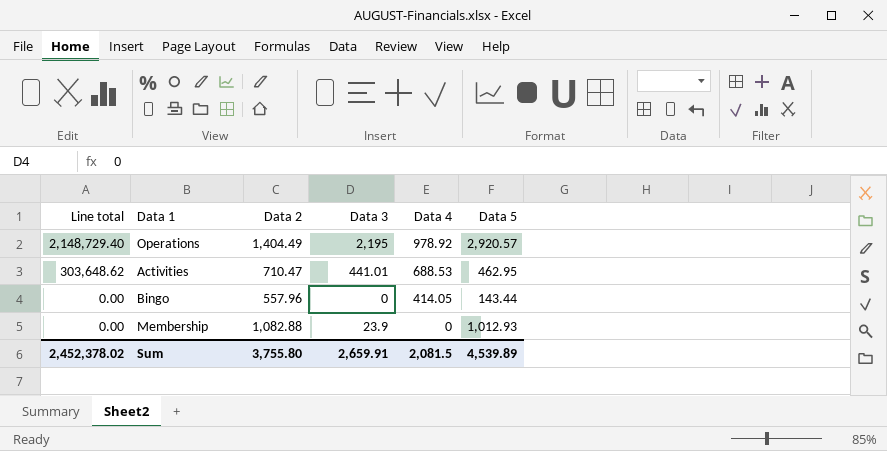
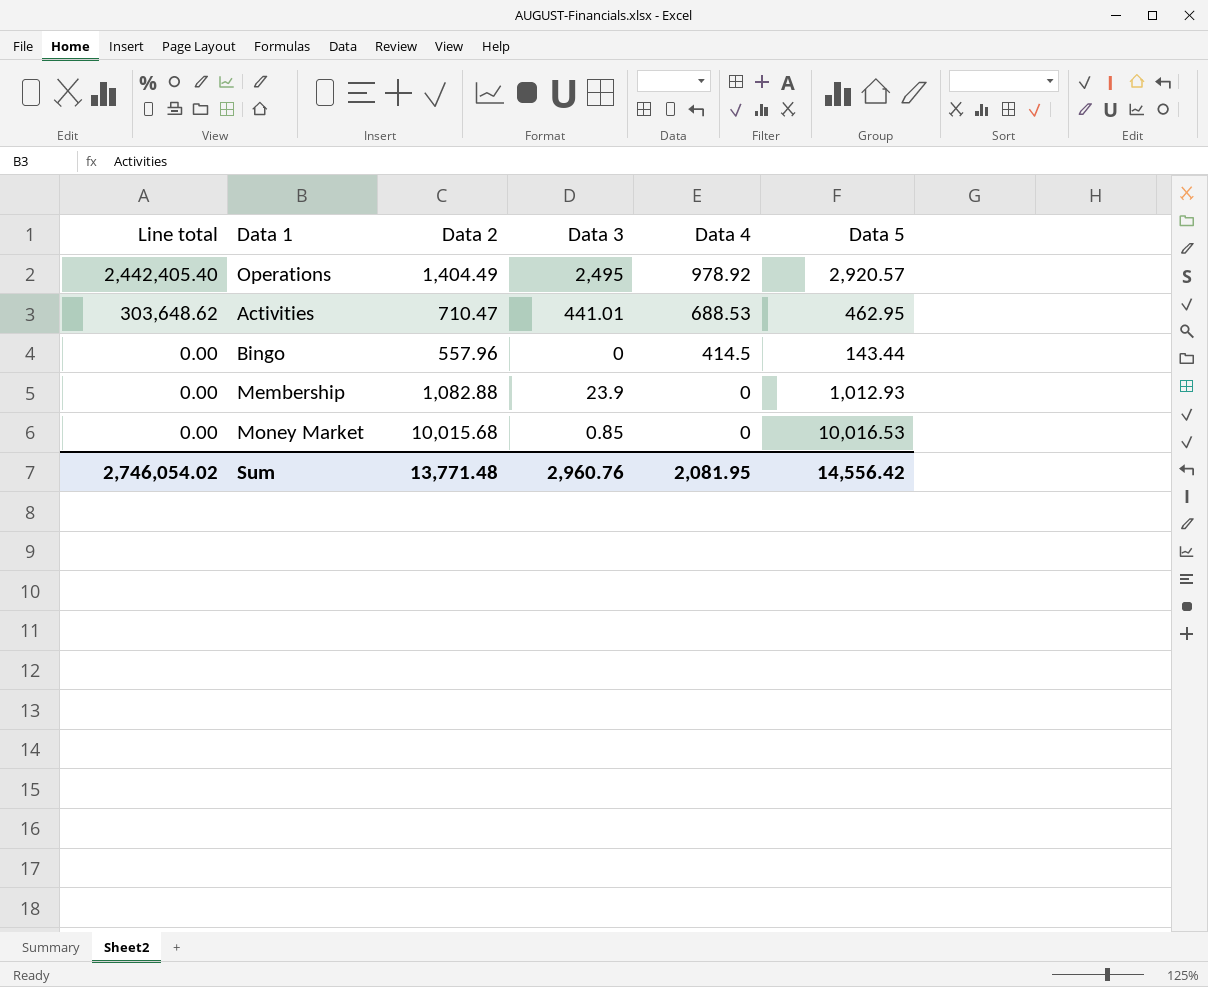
Operations | Line total: 2,148,729.40 -> 2,442,405.40
Operations | Data 3: 2,195 -> 2,495
Bingo | Data 4: 414.05 -> 414.5
row Money Market: none -> 0.00 | 10,015.68 | 0.85 | 0 | 10,016.53
Sum | Line total: 2,452,378.02 -> 2,746,054.02
Sum | Data 2: 3,755.80 -> 13,771.48
Sum | Data 3: 2,659.91 -> 2,960.76
Sum | Data 4: 2,081.5 -> 2,081.95
Sum | Data 5: 4,539.89 -> 14,556.42

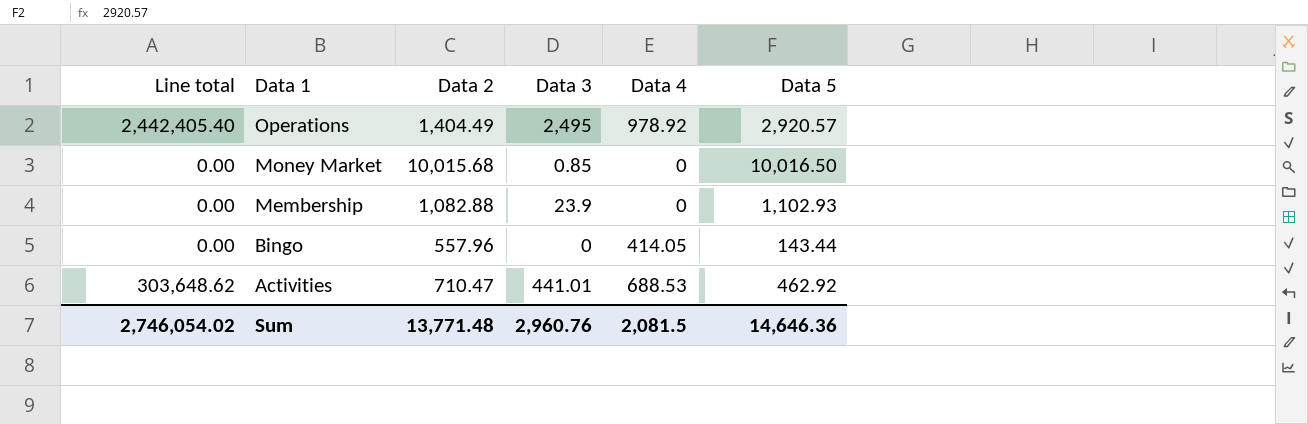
row order: Line total descending -> Data 1 descending
Money Market | Data 5: 10,016.53 -> 10,016.50
Membership | Data 5: 1,012.93 -> 1,102.93
Bingo | Data 4: 414.5 -> 414.05
Activities | Data 5: 462.95 -> 462.92
Sum | Data 4: 2,081.95 -> 2,081.5
Sum | Data 5: 14,556.42 -> 14,646.36

